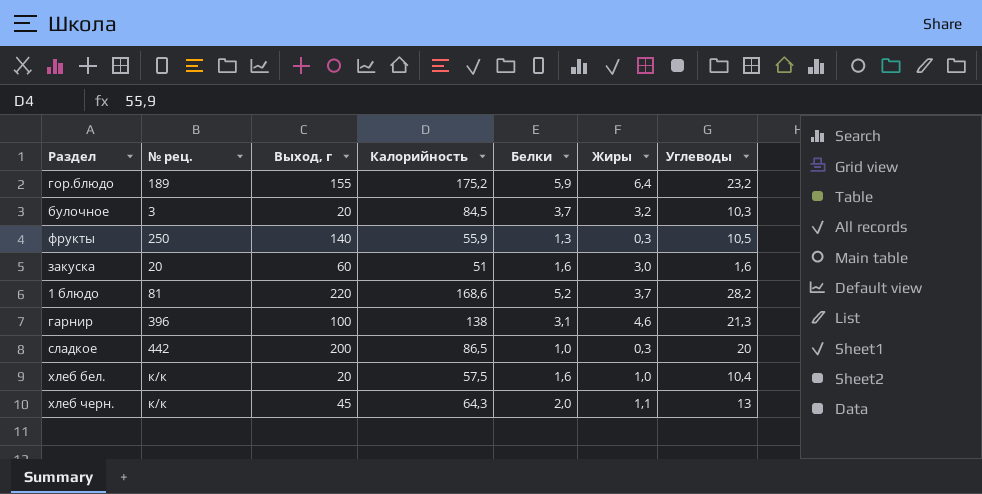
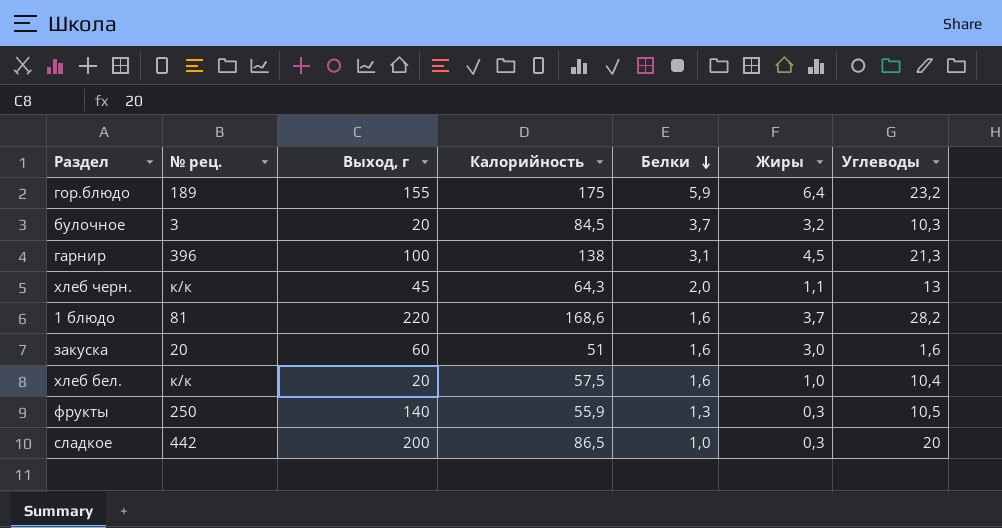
row order: none -> Белки descending
гор.блюдо | Калорийность: 175,2 -> 175
гарнир | Жиры: 4,6 -> 4,5
1 блюдо | Белки: 5,2 -> 1,6

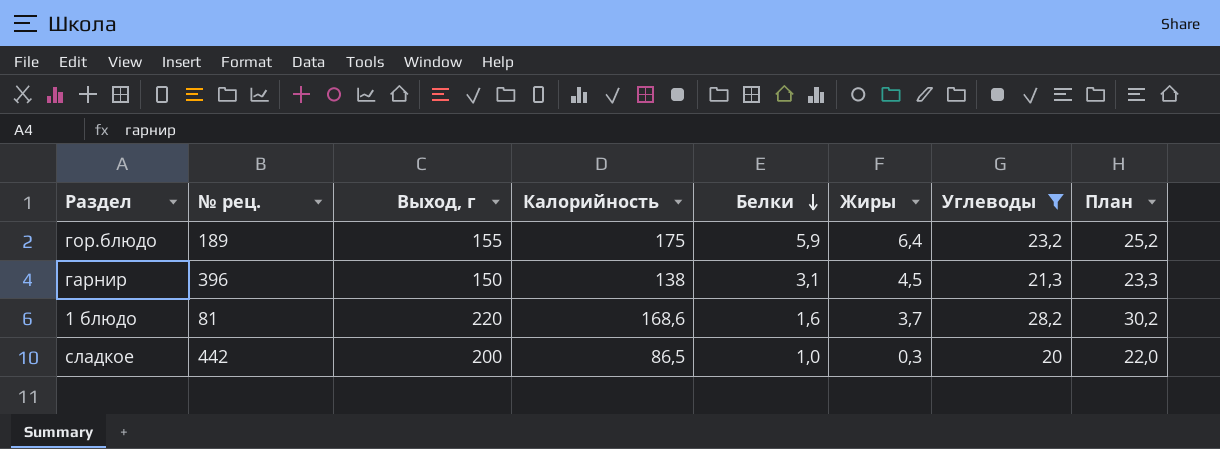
filter: none -> Углеводы >= 20
column План | formula: none -> [Углеводы] + 2
гарнир | Выход, г: 100 -> 150

